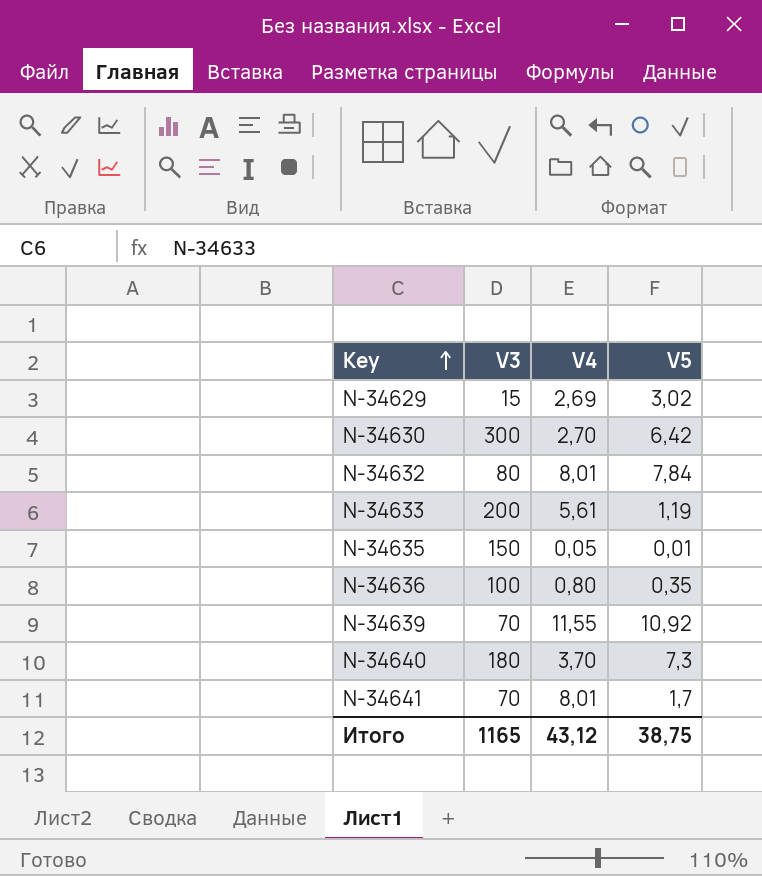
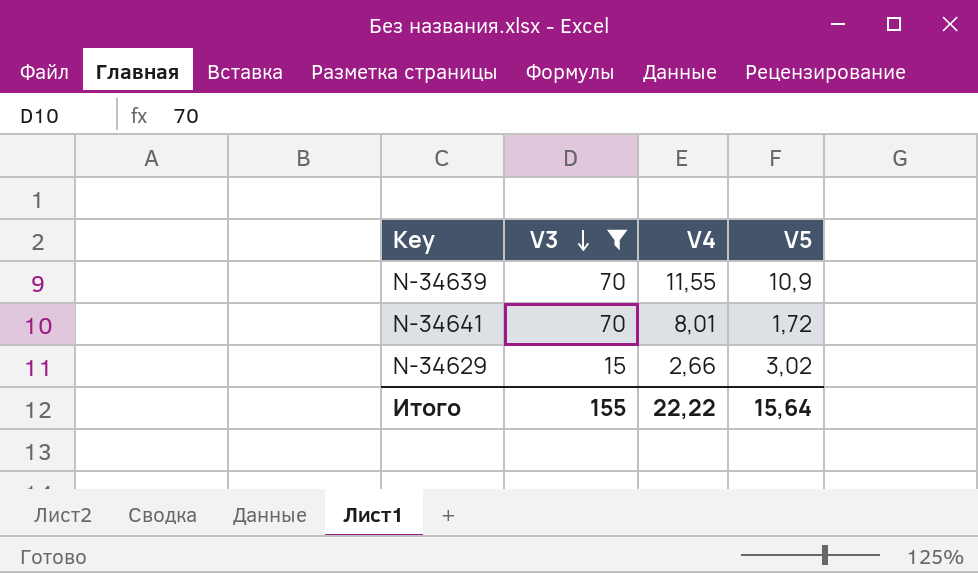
filter: none -> V3 <= 70
row order: Key ascending -> V3 descending
N-34639 | V5: 10,92 -> 10,9
N-34641 | V5: 1,7 -> 1,72
N-34629 | V4: 2,69 -> 2,66
Итого | V3: 1165 -> 155
Итого | V4: 43,12 -> 22,22
Итого | V5: 38,75 -> 15,64

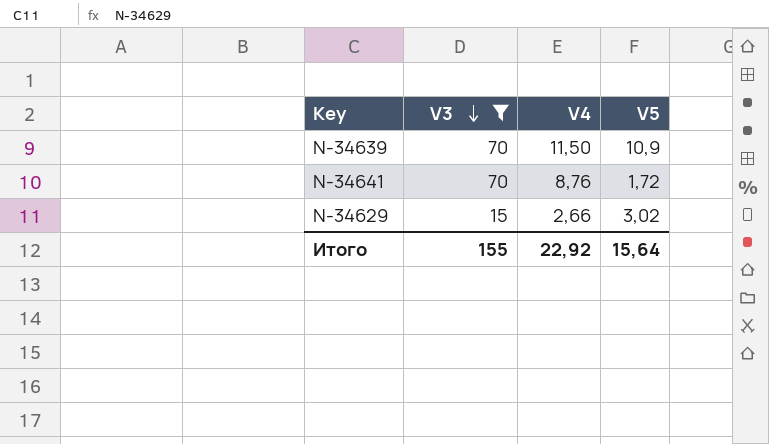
N-34639 | V4: 11,55 -> 11,50
N-34641 | V4: 8,01 -> 8,76
Итого | V4: 22,22 -> 22,92

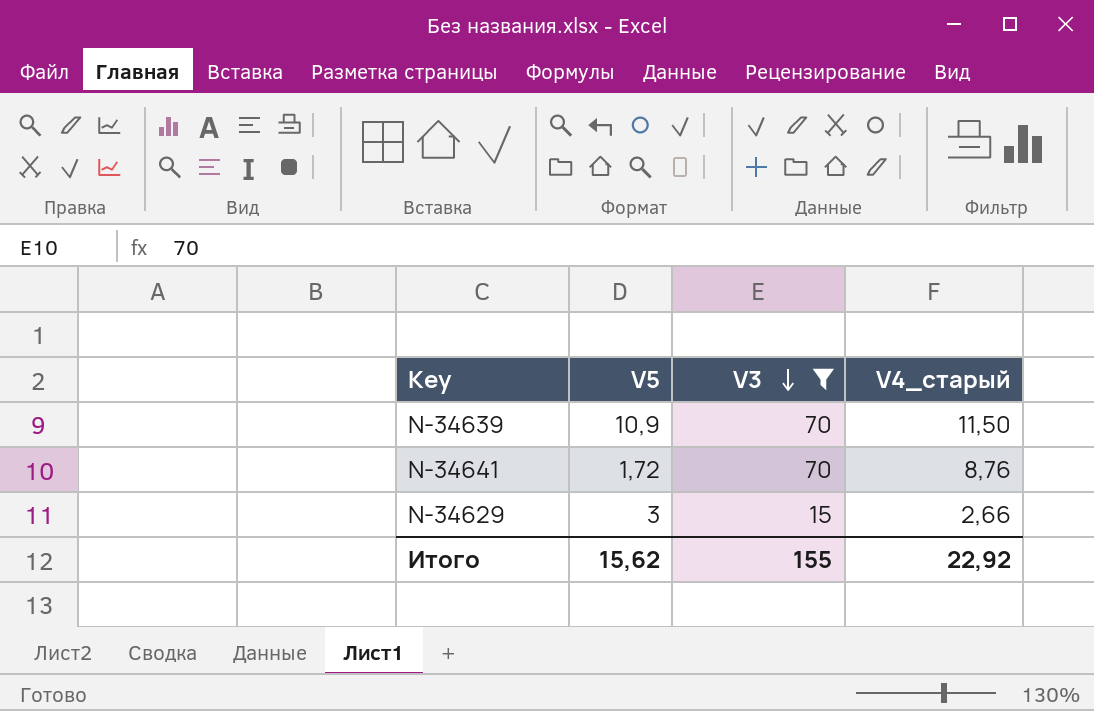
column V5 | position: 4 -> 2
column name: V4 -> V4_старый
N-34629 | V5: 3,02 -> 3
Итого | V5: 15,64 -> 15,62

